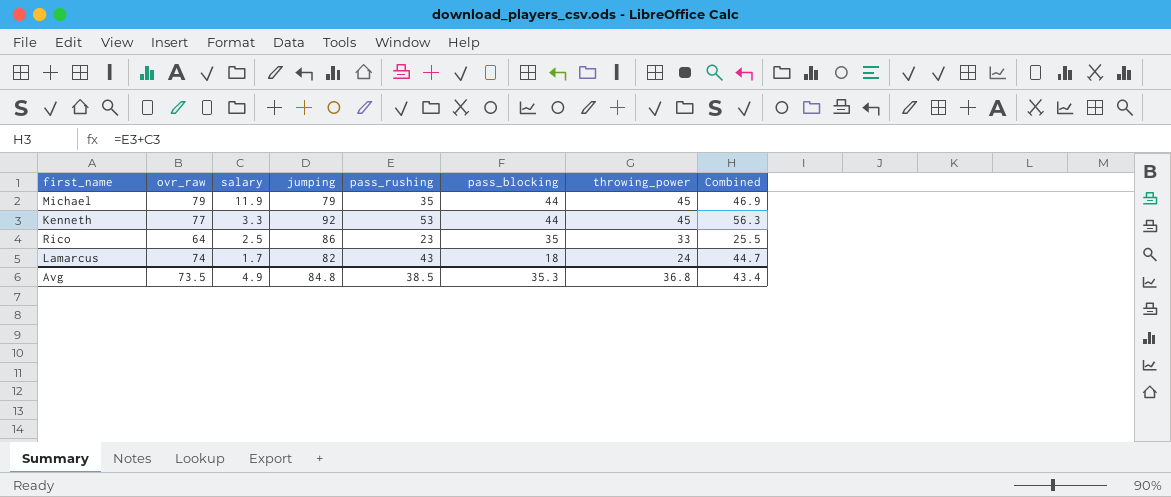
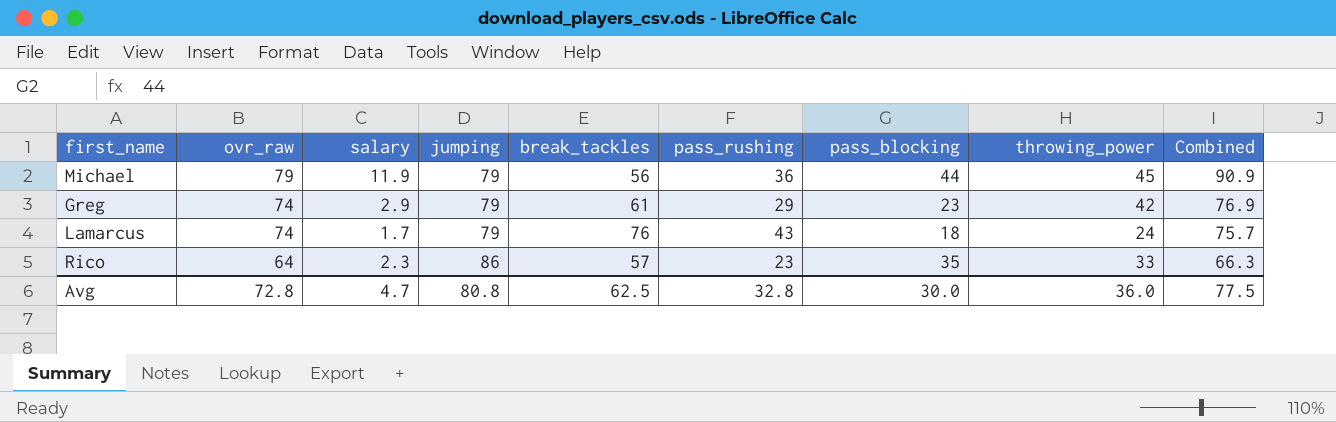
row order: salary descending -> ovr_raw descending
column break_tackles | position: none -> 5
column Combined | formula: [salary] + [pass_rushing] -> [ovr_raw] + [salary]
row Kenneth: 77 | 3.3 | 92 | 53 | 44 | 45 | 56.3 -> none
Michael | pass_rushing: 35 -> 36
row Greg: none -> 74 | 2.9 | 79 | 61 | 29 | 23 | 42 | 76.9
Lamarcus | jumping: 82 -> 79
Rico | salary: 2.5 -> 2.3
Avg | ovr_raw: 73.5 -> 72.8
Avg | salary: 4.9 -> 4.7
Avg | jumping: 84.8 -> 80.8
Avg | pass_rushing: 38.5 -> 32.8
Avg | pass_blocking: 35.3 -> 30.0
Avg | throwing_power: 36.8 -> 36.0
Avg | Combined: 43.4 -> 77.5

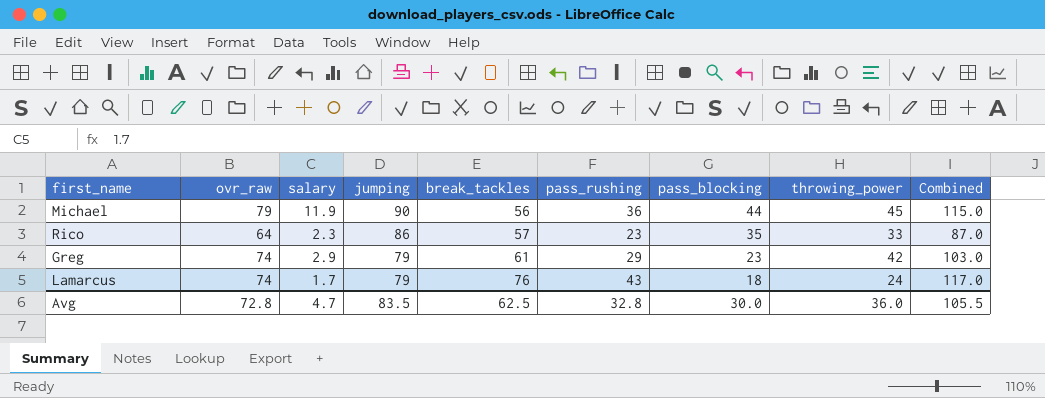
row order: ovr_raw descending -> jumping descending
column Combined | formula: [ovr_raw] + [salary] -> [ovr_raw] + [pass_rushing]
Michael | jumping: 79 -> 90
Avg | jumping: 80.8 -> 83.5
Avg | Combined: 77.5 -> 105.5

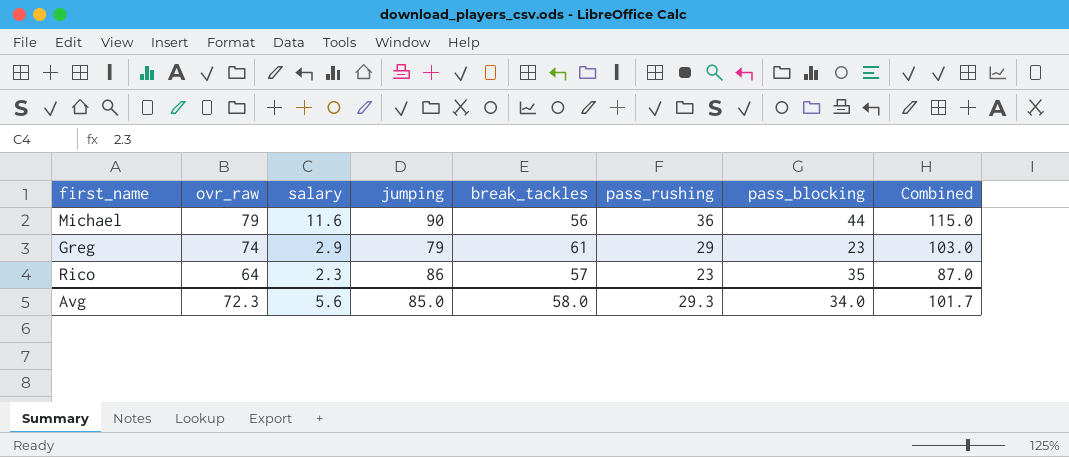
row order: jumping descending -> ovr_raw descending
column throwing_power | position: 8 -> none
row Lamarcus: 74 | 1.7 | 79 | 76 | 43 | 18 | 24 | 117.0 -> none
Michael | salary: 11.9 -> 11.6
Avg | ovr_raw: 72.8 -> 72.3
Avg | salary: 4.7 -> 5.6
Avg | jumping: 83.5 -> 85.0
Avg | break_tackles: 62.5 -> 58.0
Avg | pass_rushing: 32.8 -> 29.3
Avg | pass_blocking: 30.0 -> 34.0
Avg | Combined: 105.5 -> 101.7

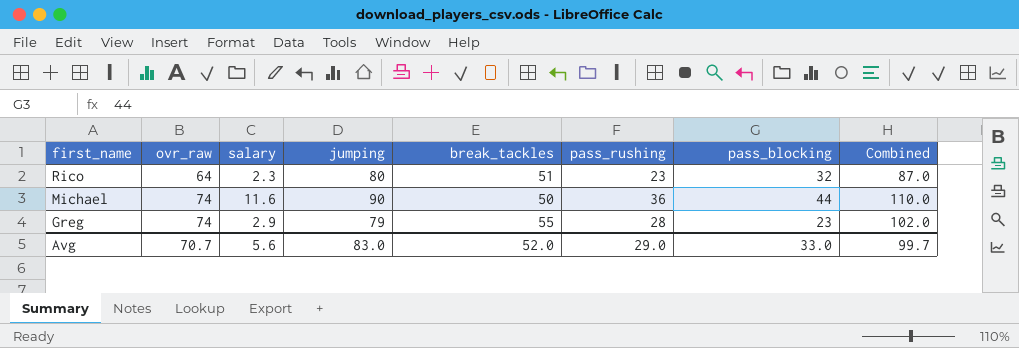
row order: ovr_raw descending -> first_name descending
Rico | jumping: 86 -> 80
Rico | break_tackles: 57 -> 51
Rico | pass_blocking: 35 -> 32
Michael | ovr_raw: 79 -> 74
Michael | break_tackles: 56 -> 50
Michael | Combined: 115.0 -> 110.0
Greg | break_tackles: 61 -> 55
Greg | pass_rushing: 29 -> 28
Greg | Combined: 103.0 -> 102.0
Avg | ovr_raw: 72.3 -> 70.7
Avg | jumping: 85.0 -> 83.0
Avg | break_tackles: 58.0 -> 52.0
Avg | pass_rushing: 29.3 -> 29.0
Avg | pass_blocking: 34.0 -> 33.0
Avg | Combined: 101.7 -> 99.7

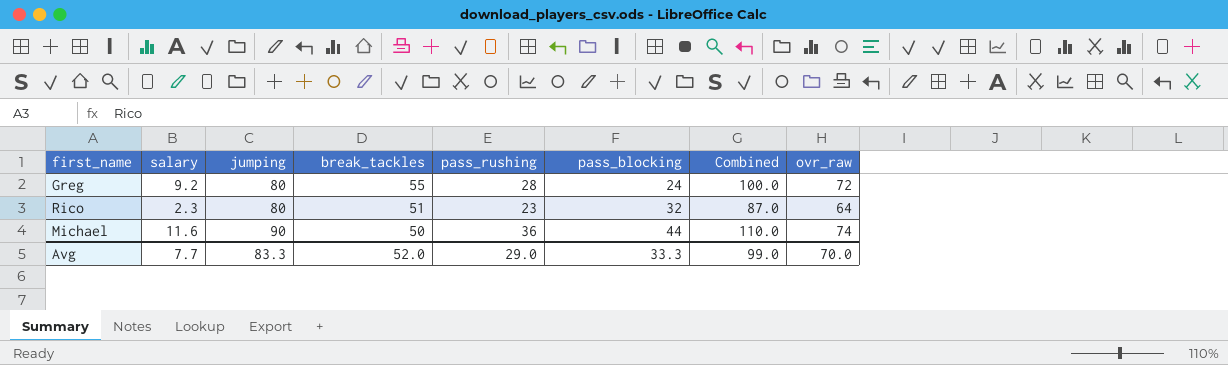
row order: first_name descending -> jumping ascending
column ovr_raw | position: 2 -> 8
Greg | salary: 2.9 -> 9.2
Greg | jumping: 79 -> 80
Greg | pass_blocking: 23 -> 24
Greg | Combined: 102.0 -> 100.0
Greg | ovr_raw: 74 -> 72
Avg | salary: 5.6 -> 7.7
Avg | jumping: 83.0 -> 83.3
Avg | pass_blocking: 33.0 -> 33.3
Avg | Combined: 99.7 -> 99.0
Avg | ovr_raw: 70.7 -> 70.0

